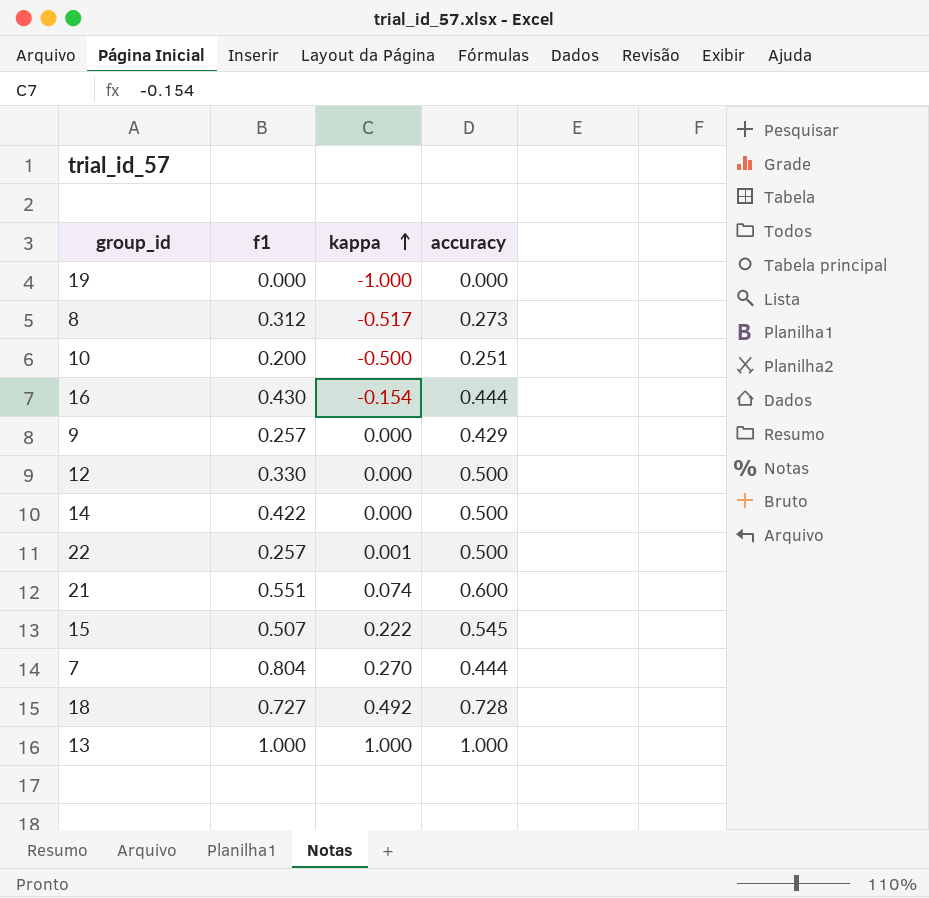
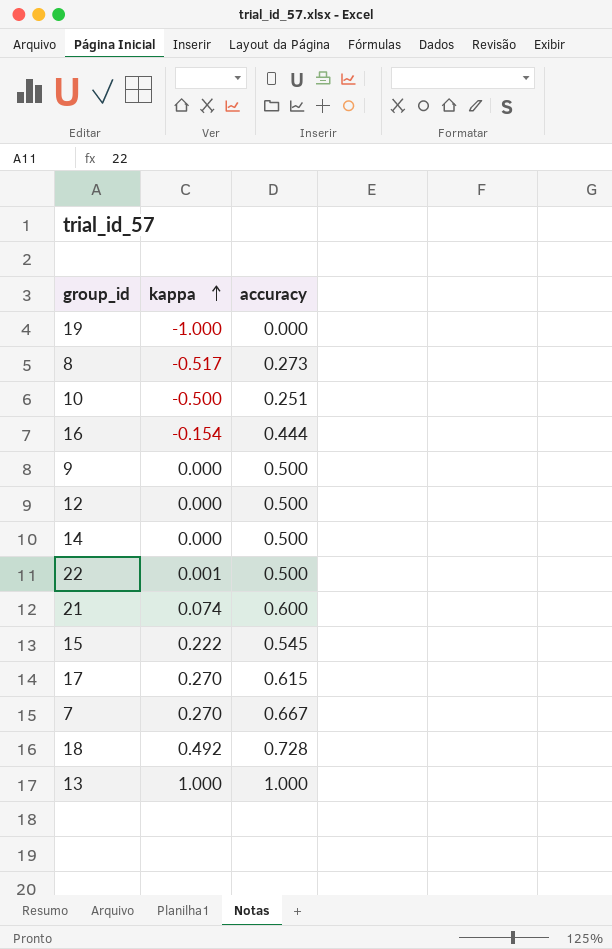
column f1 | position: 2 -> none
9 | accuracy: 0.429 -> 0.500
row 17: none -> 0.270 | 0.615
7 | accuracy: 0.444 -> 0.667

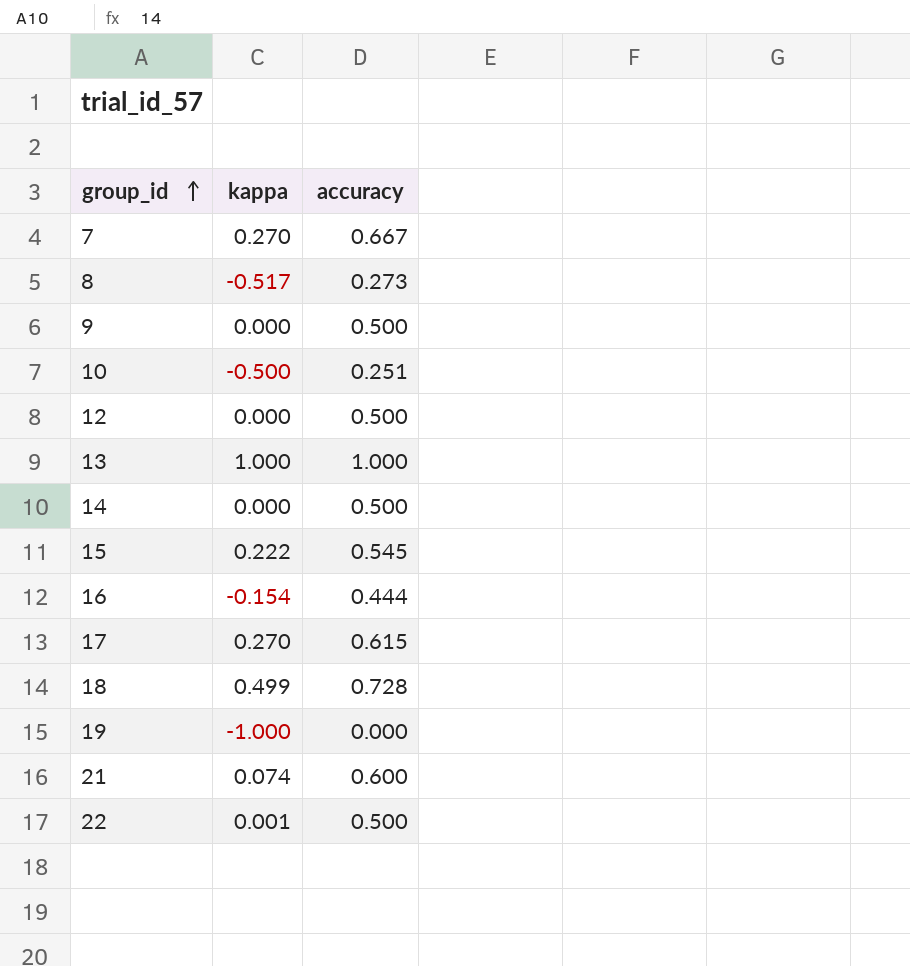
row order: kappa ascending -> group_id ascending
18 | kappa: 0.492 -> 0.499

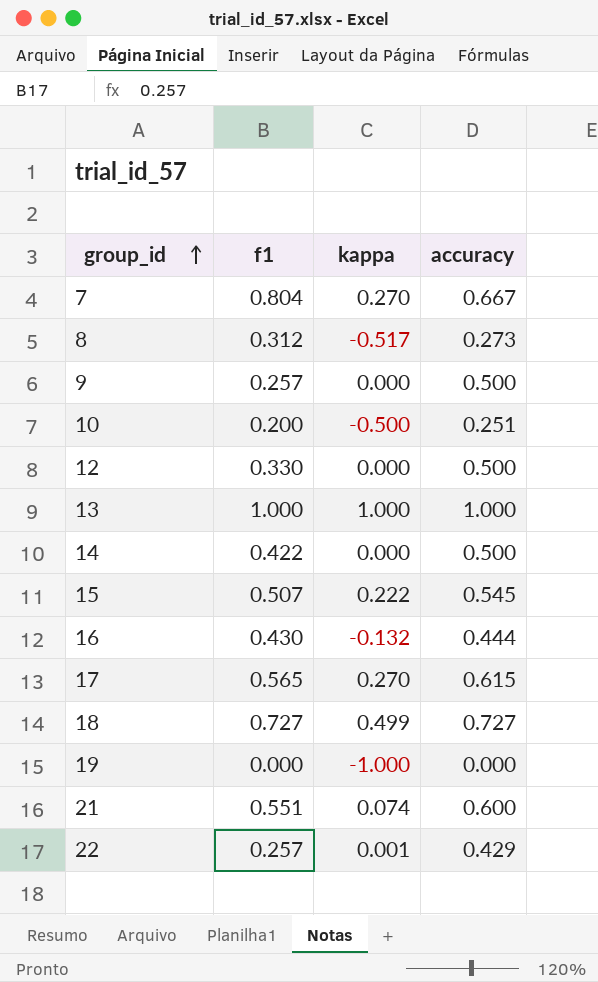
column f1 | position: none -> 2
16 | kappa: -0.154 -> -0.132
18 | accuracy: 0.728 -> 0.727
22 | accuracy: 0.500 -> 0.429

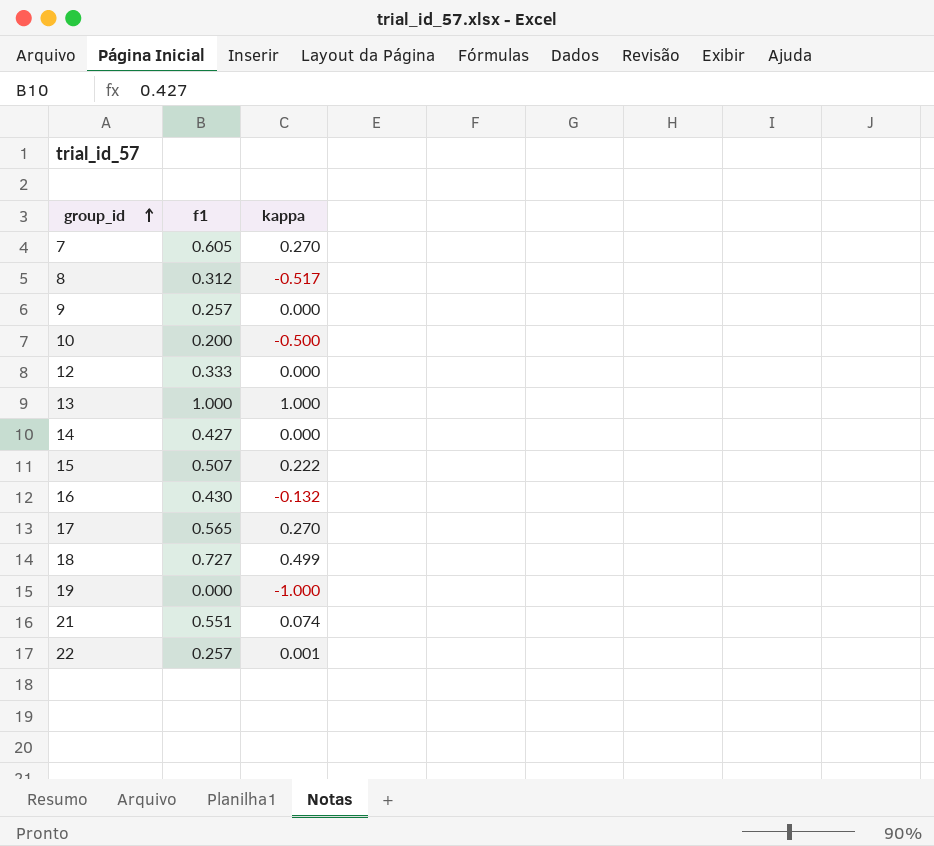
column accuracy | position: 4 -> none
7 | f1: 0.804 -> 0.605
12 | f1: 0.330 -> 0.333
14 | f1: 0.422 -> 0.427

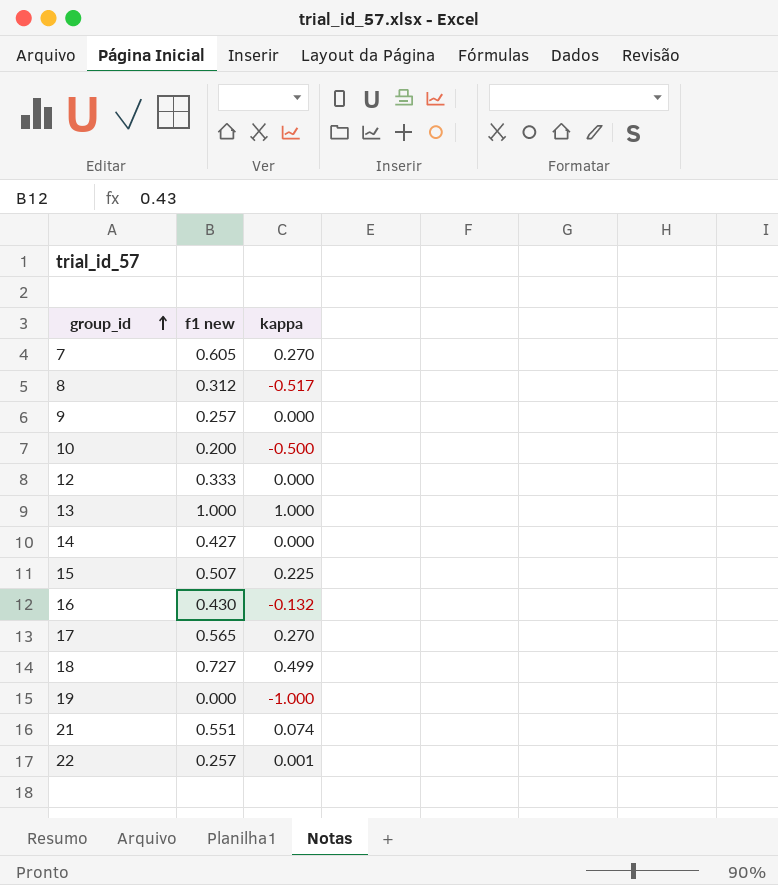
column name: f1 -> f1 new
15 | kappa: 0.222 -> 0.225

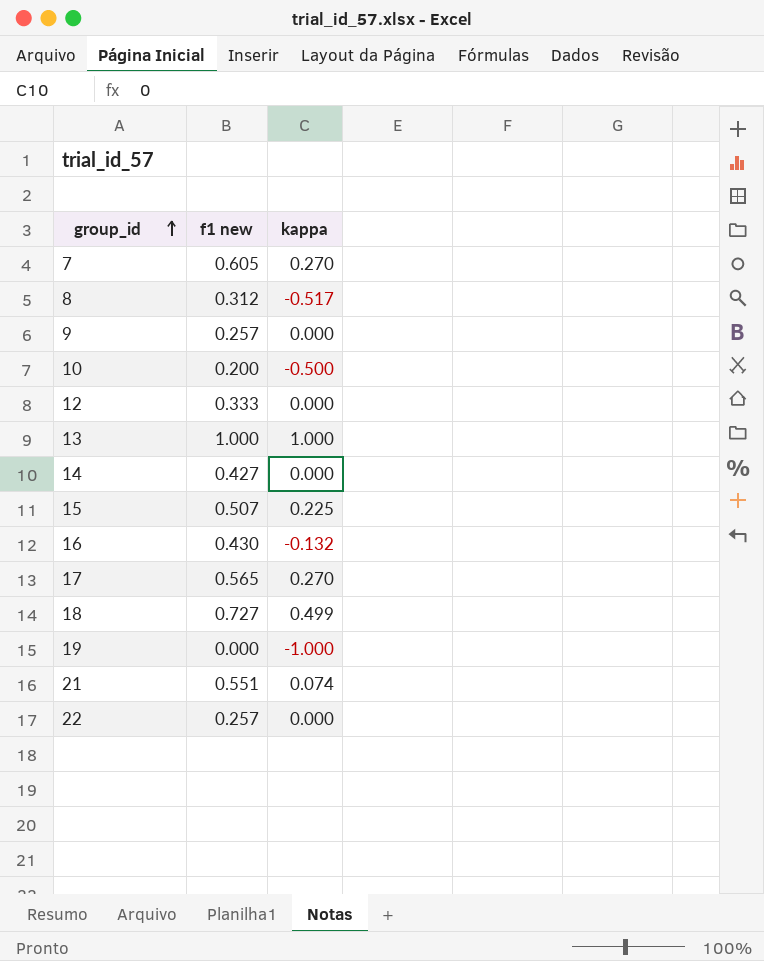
22 | kappa: 0.001 -> 0.000

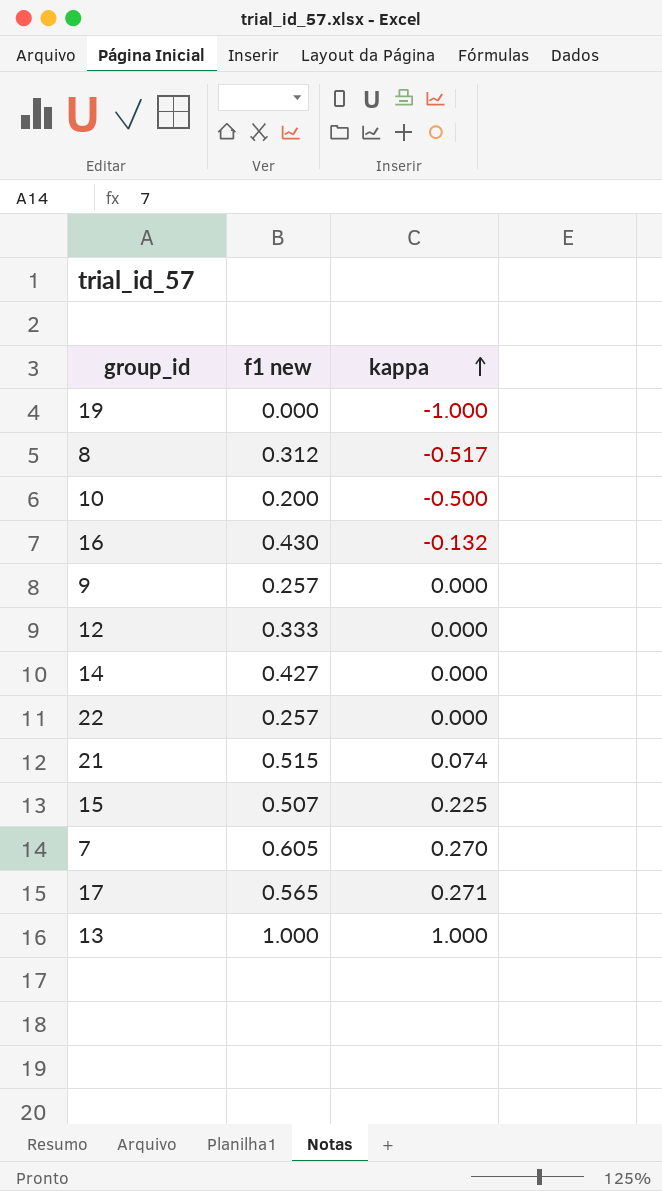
row order: group_id ascending -> kappa ascending
row 18: 0.727 | 0.499 -> none
21 | f1 new: 0.551 -> 0.515
17 | kappa: 0.270 -> 0.271

